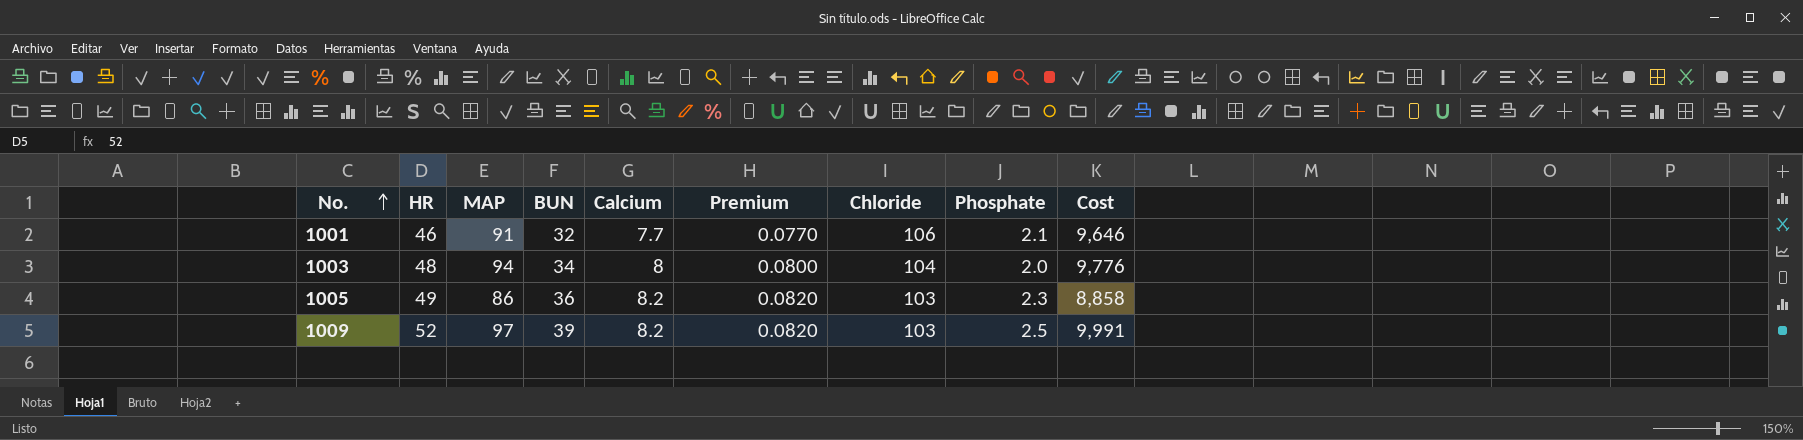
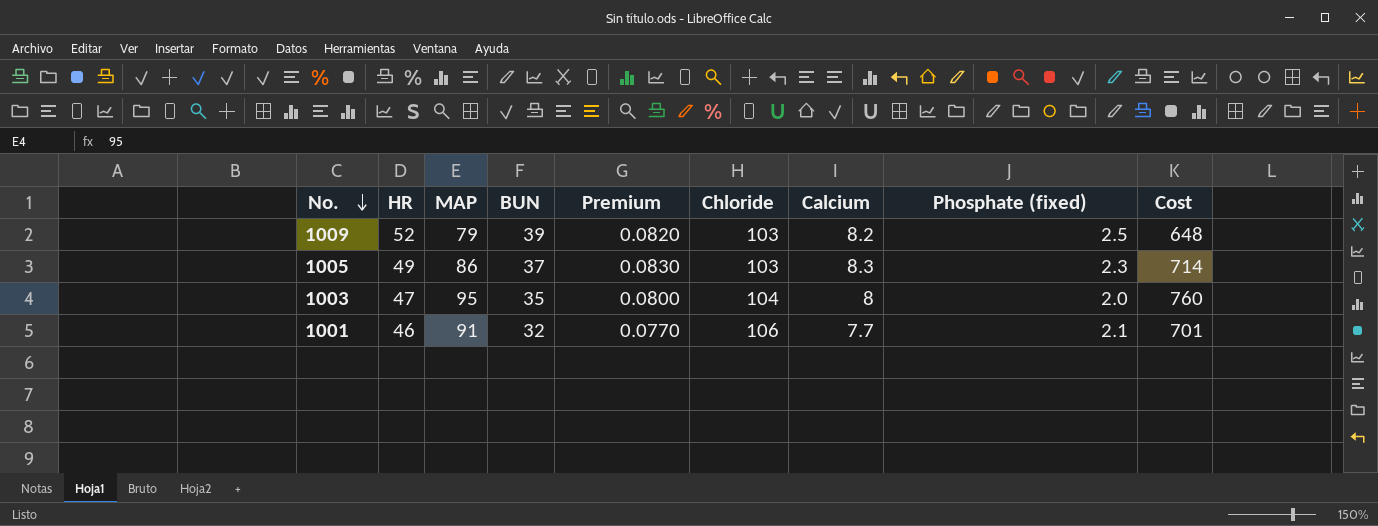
row order: No. ascending -> No. descending
column Calcium | position: 5 -> 7
column name: Phosphate -> Phosphate (fixed)
column Cost | formula: [MAP] * [Chloride] -> [MAP] * [Calcium]
1009 | MAP: 97 -> 79
1005 | BUN: 36 -> 37
1005 | Premium: 0.0820 -> 0.0830
1005 | Calcium: 8.2 -> 8.3
1003 | HR: 48 -> 47
1003 | MAP: 94 -> 95
1003 | BUN: 34 -> 35

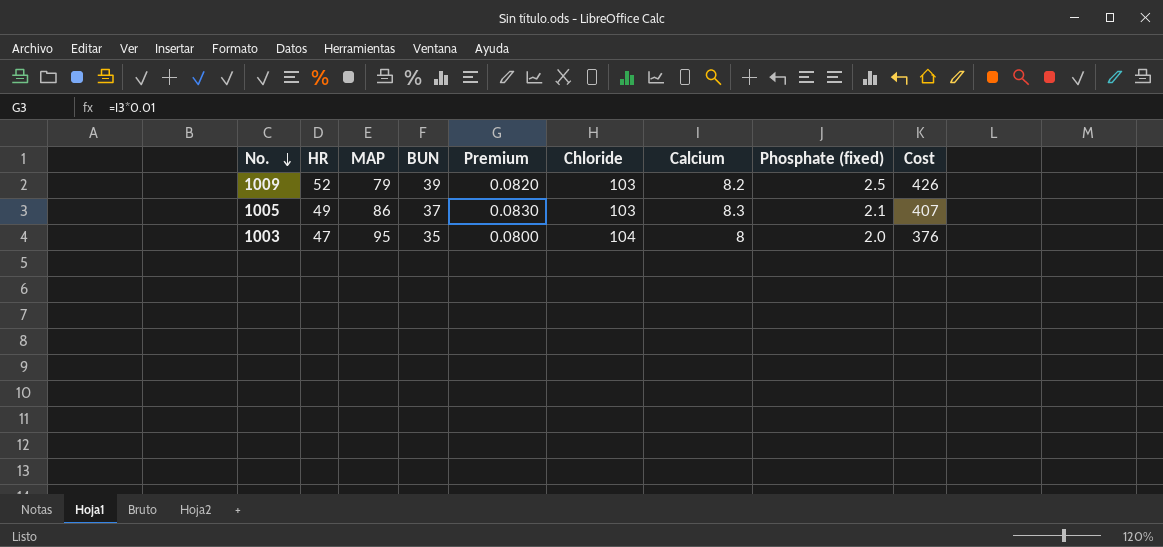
column Cost | formula: [MAP] * [Calcium] -> [HR] * [Calcium]
row 1001: 46 | 91 | 32 | 0.0770 | 106 | 7.7 | 2.1 | 701 -> none
1005 | Phosphate (fixed): 2.3 -> 2.1

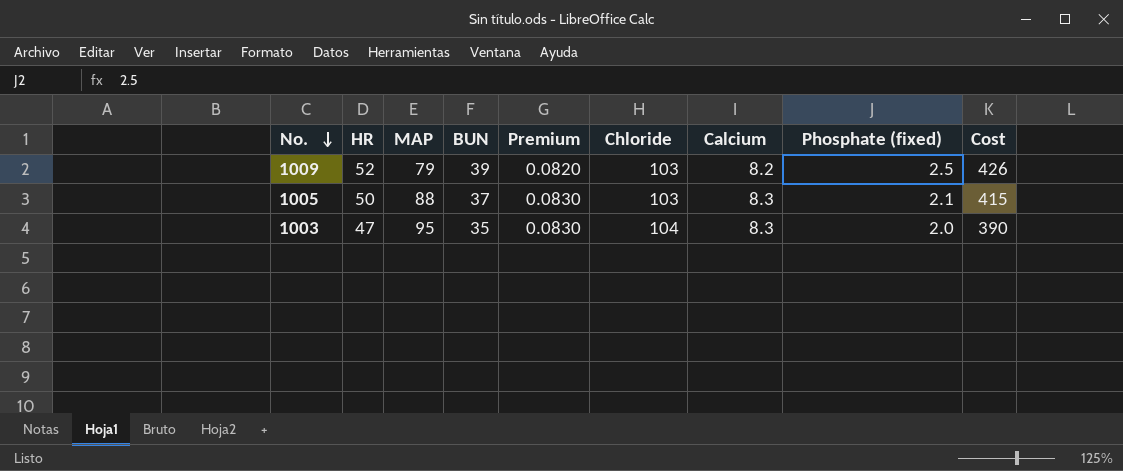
1005 | HR: 49 -> 50
1005 | MAP: 86 -> 88
1005 | Cost: 407 -> 415
1003 | Premium: 0.0800 -> 0.0830
1003 | Calcium: 8 -> 8.3
1003 | Cost: 376 -> 390

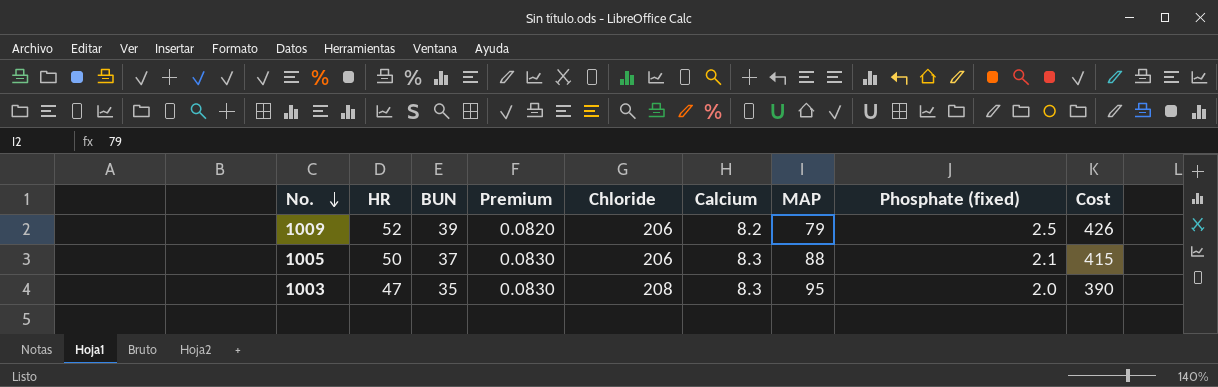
column MAP | position: 3 -> 7
1009 | Chloride: 103 -> 206
1005 | Chloride: 103 -> 206
1003 | Chloride: 104 -> 208

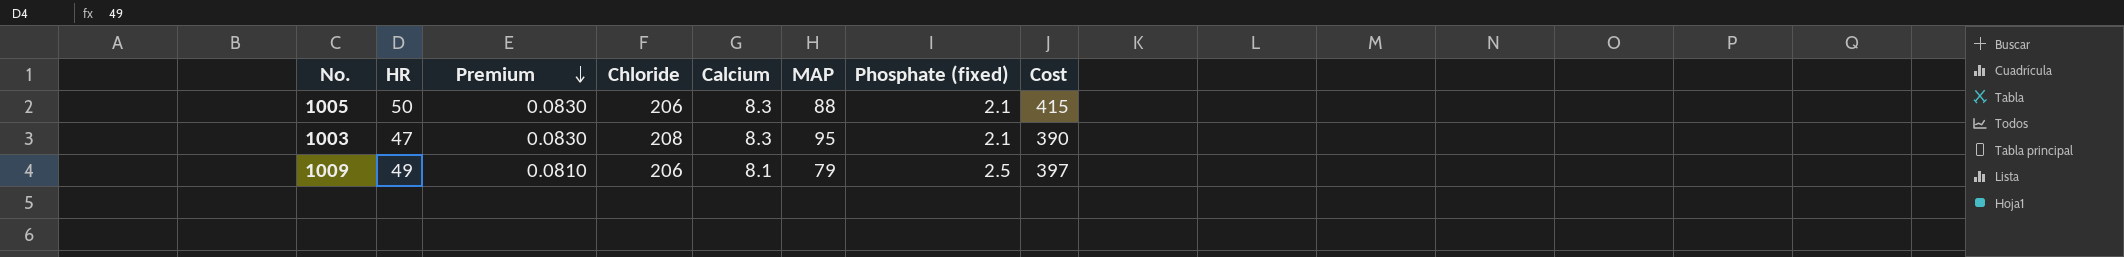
row order: No. descending -> Premium descending
column BUN | position: 3 -> none
1003 | Phosphate (fixed): 2.0 -> 2.1
1009 | HR: 52 -> 49
1009 | Premium: 0.0820 -> 0.0810
1009 | Calcium: 8.2 -> 8.1
1009 | Cost: 426 -> 397

